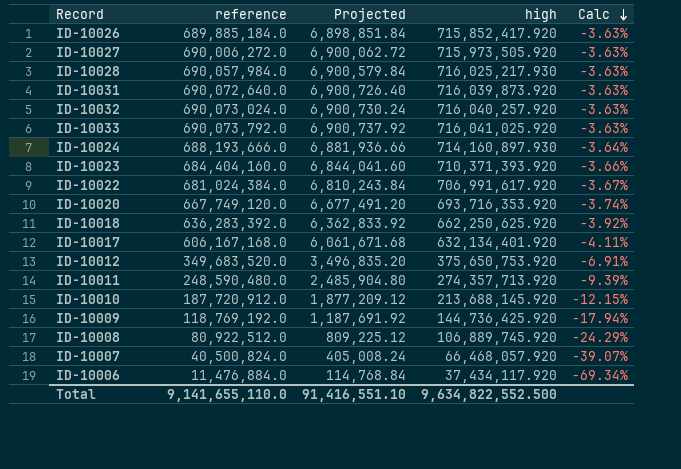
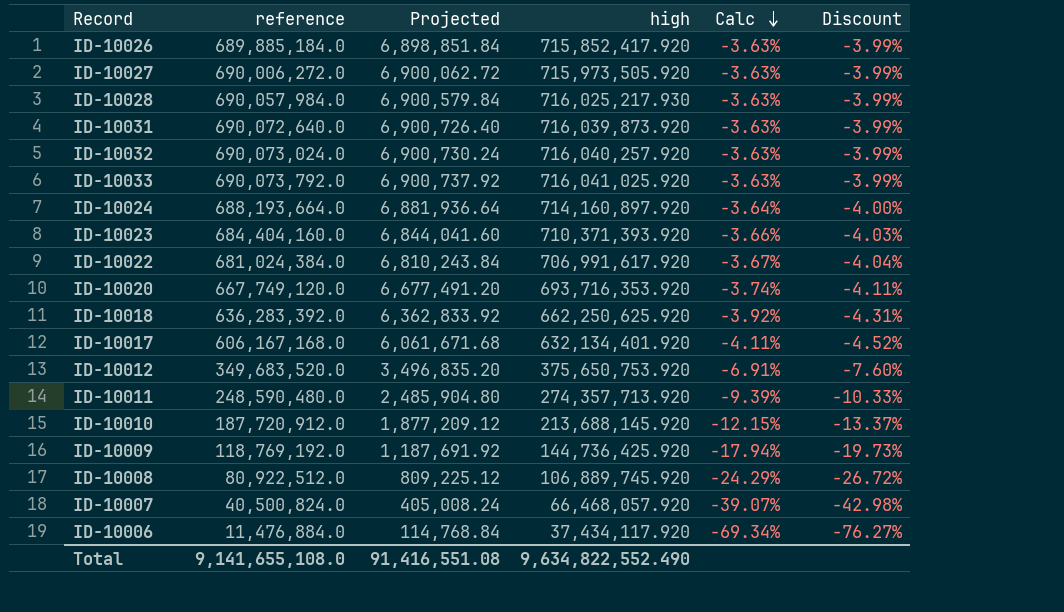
column Discount | formula: none -> [Calc] * 1.1
ID-10024 | reference: 688,193,666.0 -> 688,193,664.0
ID-10024 | Projected: 6,881,936.66 -> 6,881,936.64
ID-10024 | high: 714,160,897.930 -> 714,160,897.920
Total | reference: 9,141,655,110.0 -> 9,141,655,108.0
Total | Projected: 91,416,551.10 -> 91,416,551.08
Total | high: 9,634,822,552.500 -> 9,634,822,552.490

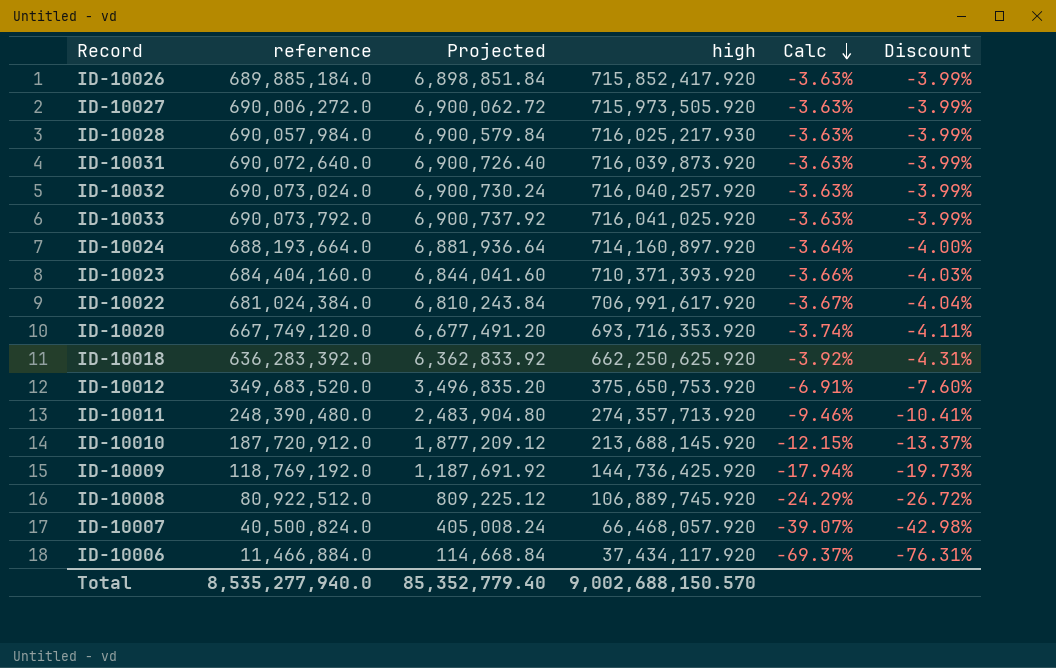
row ID-10017: 606,167,168.0 | 6,061,671.68 | 632,134,401.920 | -4.11% | -4.52% -> none
ID-10011 | reference: 248,590,480.0 -> 248,390,480.0
ID-10011 | Projected: 2,485,904.80 -> 2,483,904.80
ID-10011 | Calc: -9.39% -> -9.46%
ID-10011 | Discount: -10.33% -> -10.41%
ID-10006 | reference: 11,476,884.0 -> 11,466,884.0
ID-10006 | Projected: 114,768.84 -> 114,668.84
ID-10006 | Calc: -69.34% -> -69.37%
ID-10006 | Discount: -76.27% -> -76.31%
Total | reference: 9,141,655,108.0 -> 8,535,277,940.0
Total | Projected: 91,416,551.08 -> 85,352,779.40
Total | high: 9,634,822,552.490 -> 9,002,688,150.570

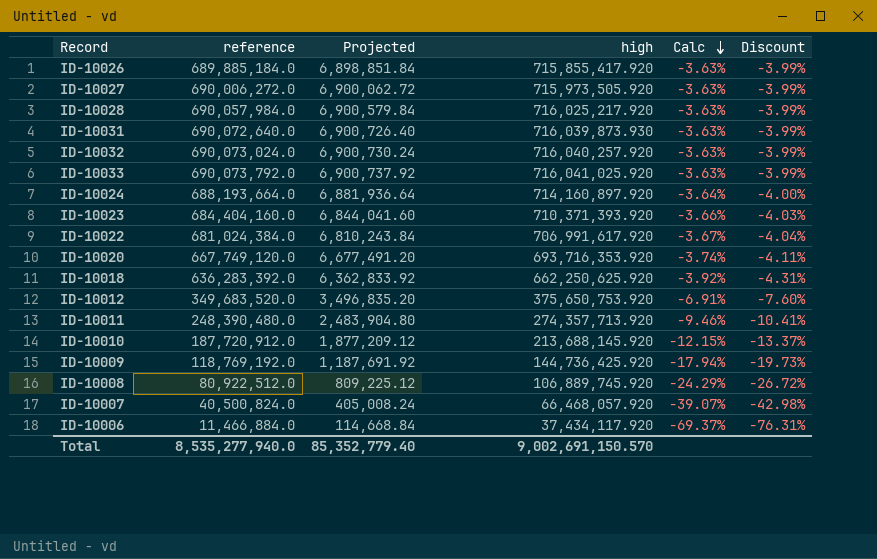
ID-10026 | high: 715,852,417.920 -> 715,855,417.920
ID-10028 | high: 716,025,217.930 -> 716,025,217.920
ID-10031 | high: 716,039,873.920 -> 716,039,873.930
Total | high: 9,002,688,150.570 -> 9,002,691,150.570

